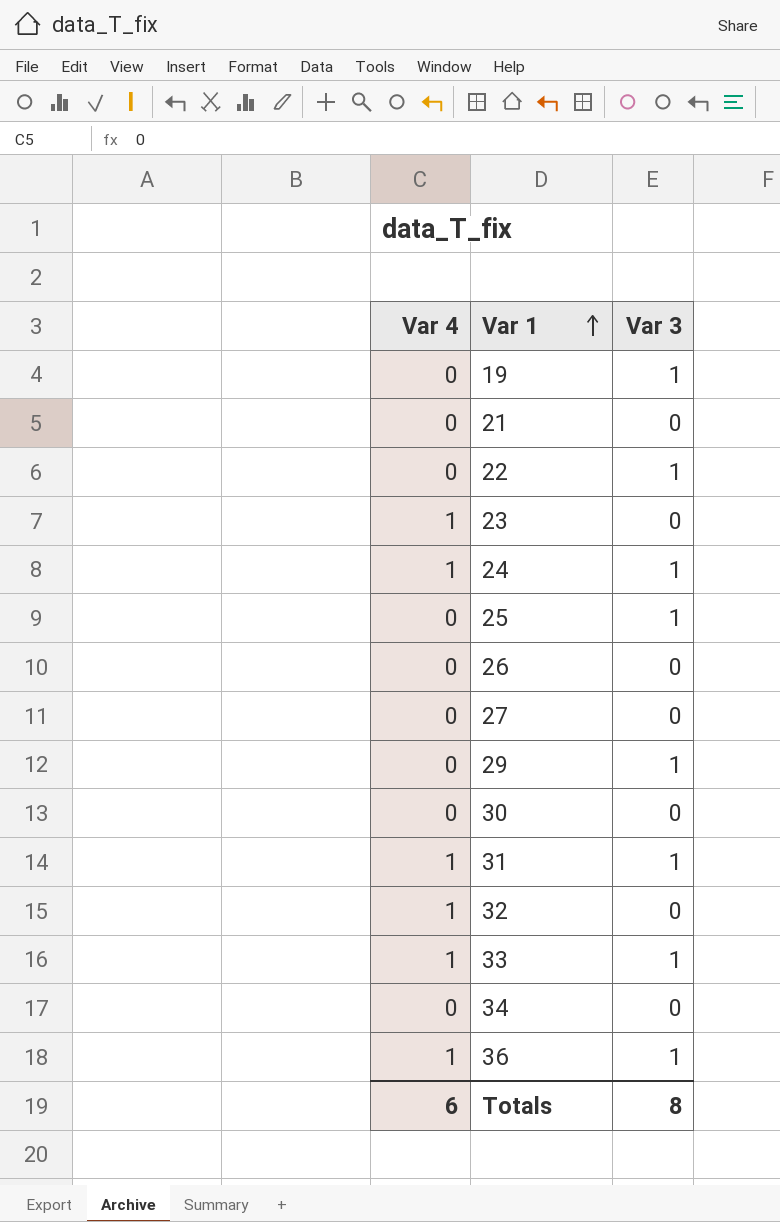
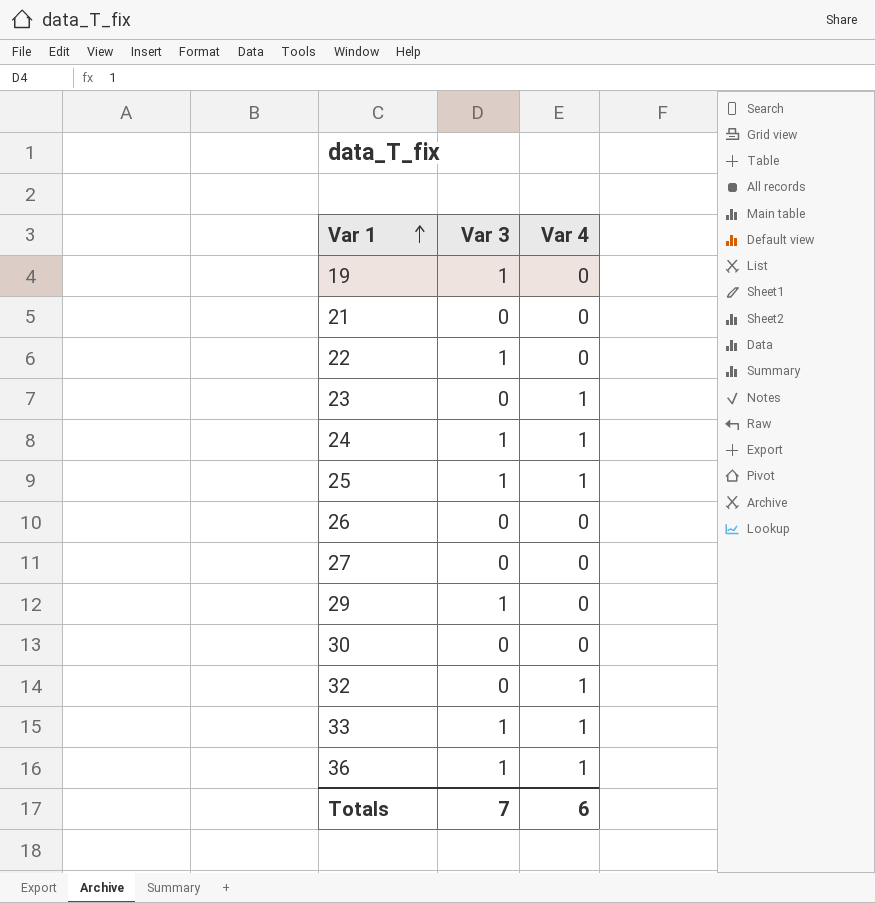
column Var 4 | position: 1 -> 3
row 31: 1 | 1 -> none
row 34: 0 | 0 -> none
25 | Var 4: 0 -> 1
Totals | Var 3: 8 -> 7

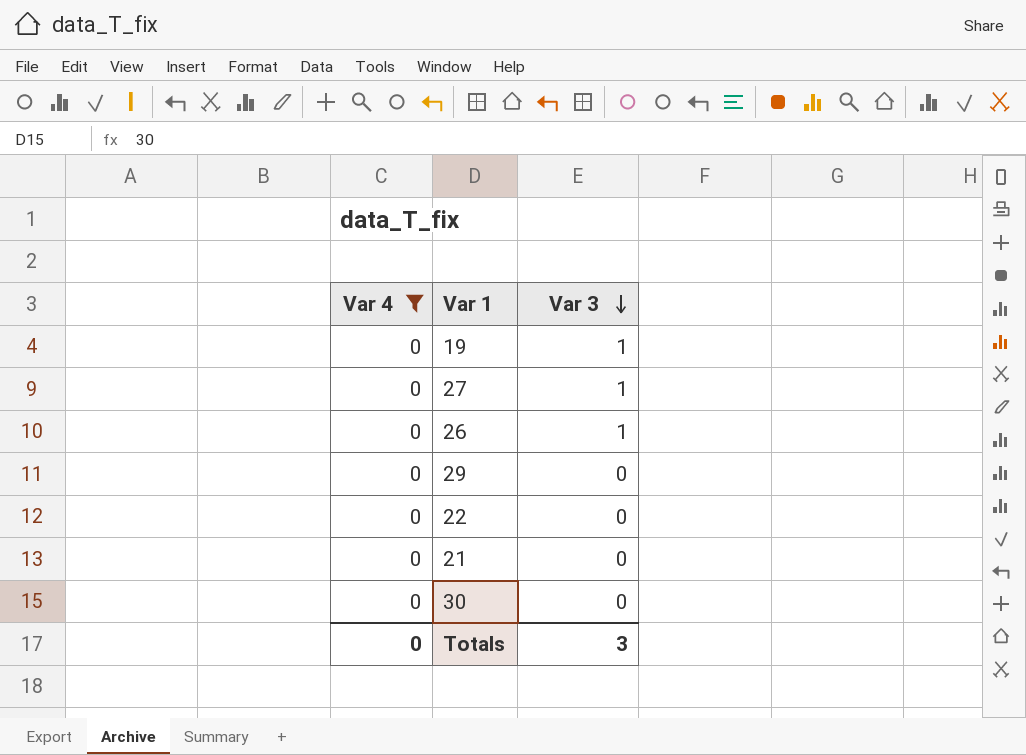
filter: none -> Var 4 = 0
row order: Var 1 ascending -> Var 3 descending
column Var 4 | position: 3 -> 1
27 | Var 3: 0 -> 1
26 | Var 3: 0 -> 1
29 | Var 3: 1 -> 0
22 | Var 3: 1 -> 0
Totals | Var 4: 6 -> 0
Totals | Var 3: 7 -> 3

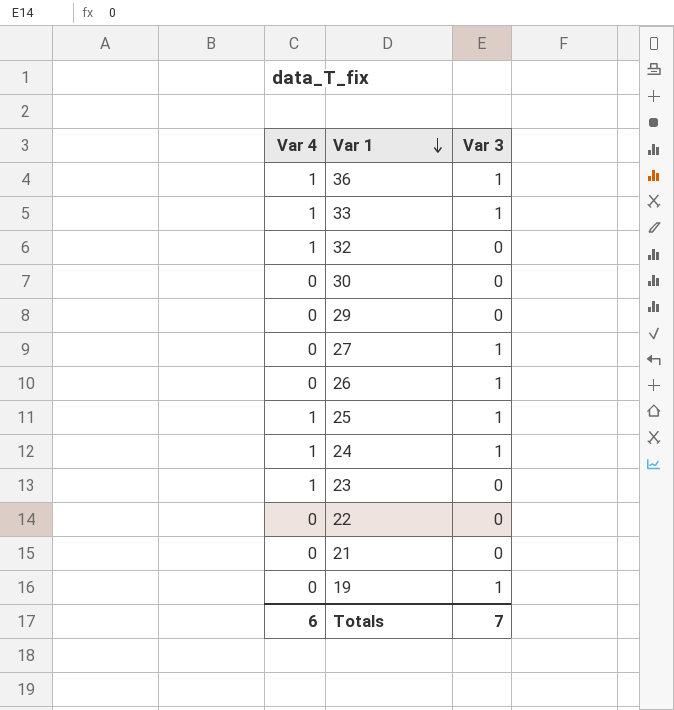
filter: Var 4 = 0 -> none
row order: Var 3 descending -> Var 1 descending
Totals | Var 4: 0 -> 6
Totals | Var 3: 3 -> 7

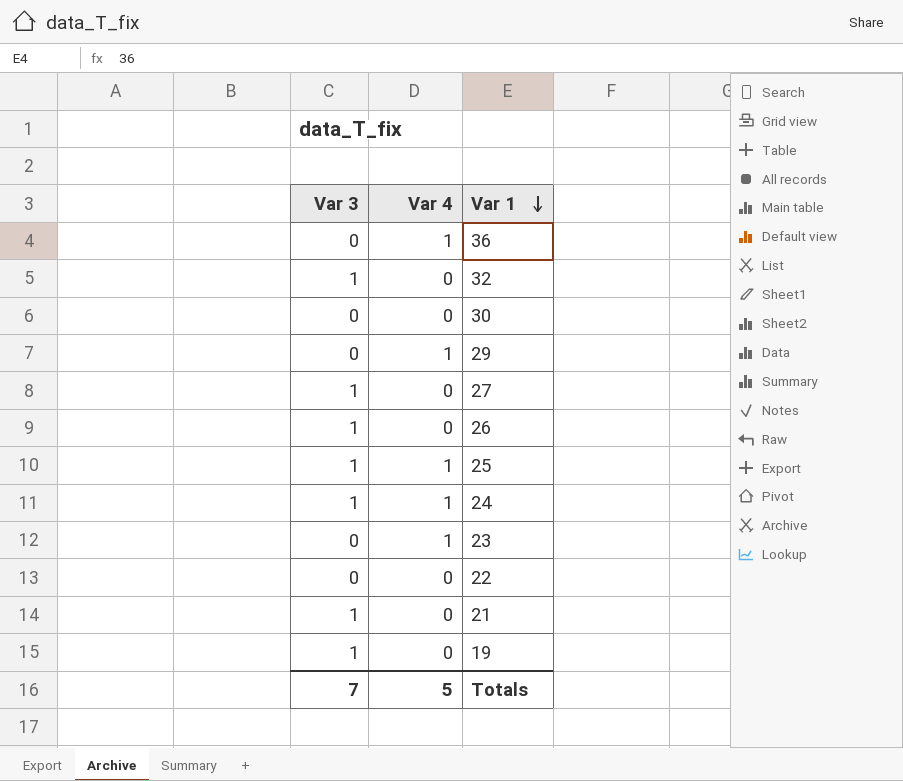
column Var 3 | position: 3 -> 1
row 33: 1 | 1 -> none
36 | Var 3: 1 -> 0
32 | Var 3: 0 -> 1
32 | Var 4: 1 -> 0
29 | Var 4: 0 -> 1
21 | Var 3: 0 -> 1
Totals | Var 4: 6 -> 5

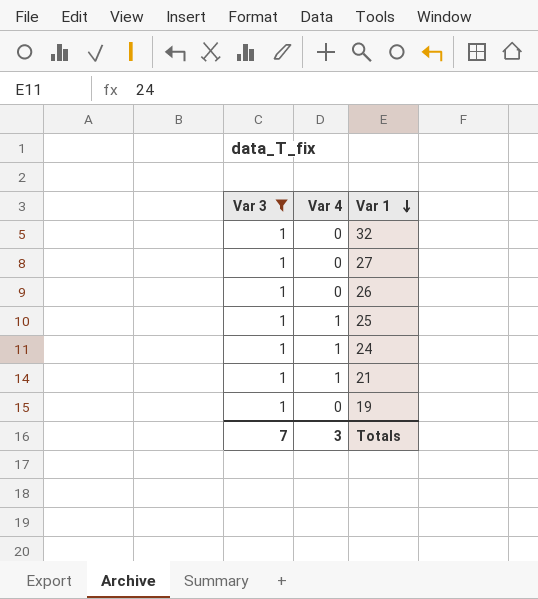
filter: none -> Var 3 = 1
21 | Var 4: 0 -> 1
Totals | Var 4: 5 -> 3

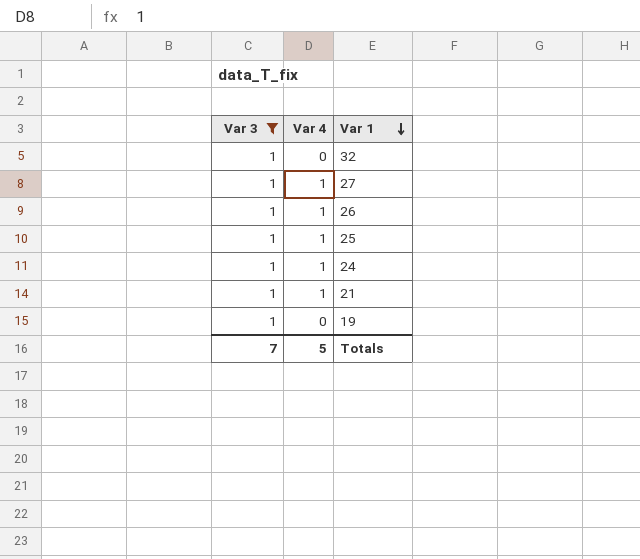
27 | Var 4: 0 -> 1
26 | Var 4: 0 -> 1
Totals | Var 4: 3 -> 5

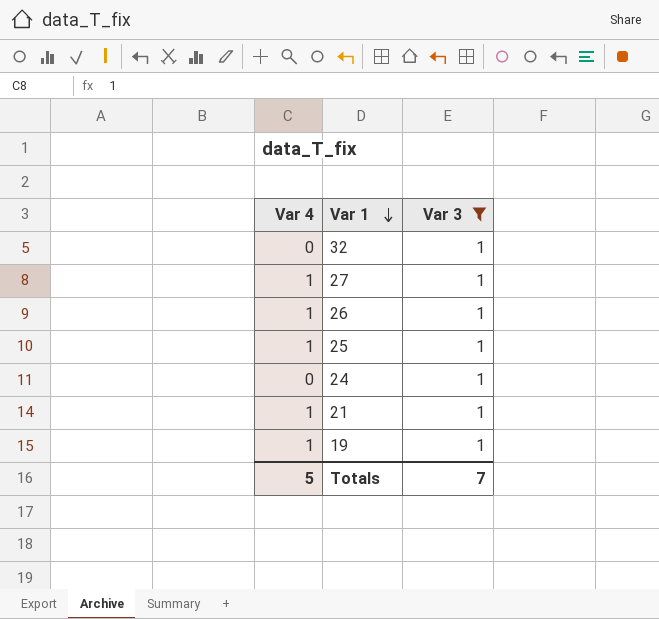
column Var 3 | position: 1 -> 3
24 | Var 4: 1 -> 0
19 | Var 4: 0 -> 1

